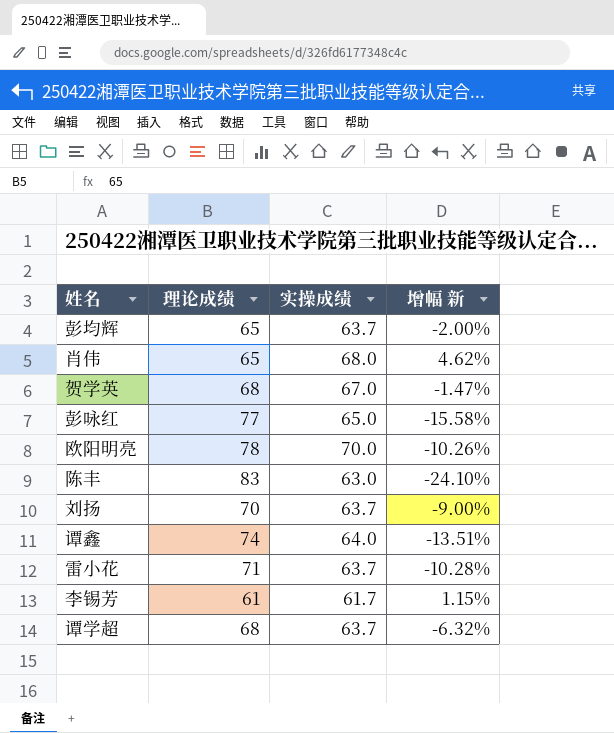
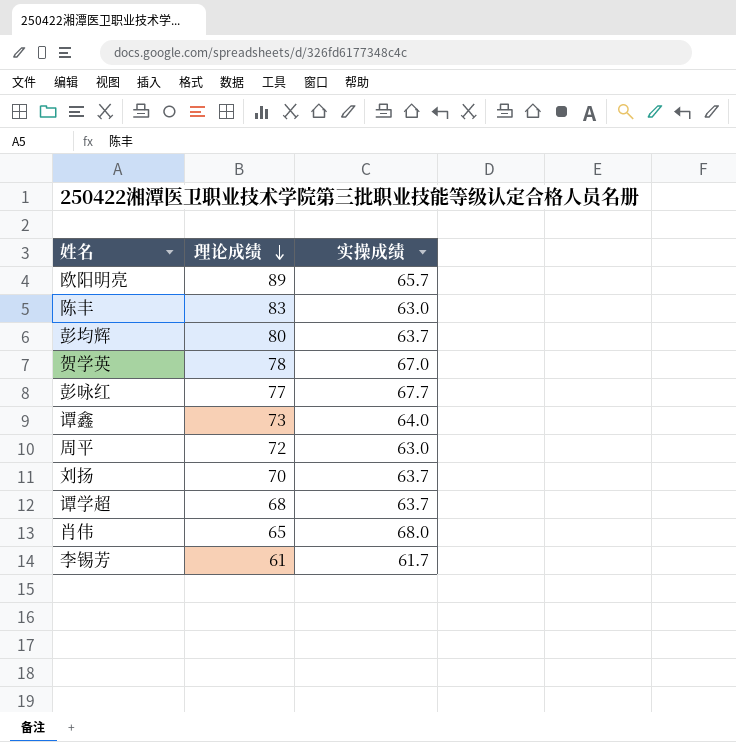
row order: none -> 理论成绩 descending
column 增幅 新 | formula: ([实操成绩] - [理论成绩]) / [理论成绩] -> none
row 雷小花: 71 | 63.7 | -10.28% -> none
欧阳明亮 | 理论成绩: 78 -> 89
欧阳明亮 | 实操成绩: 70.0 -> 65.7
彭均辉 | 理论成绩: 65 -> 80
贺学英 | 理论成绩: 68 -> 78
彭咏红 | 实操成绩: 65.0 -> 67.7
谭鑫 | 理论成绩: 74 -> 73
row 周平: none -> 72 | 63.0

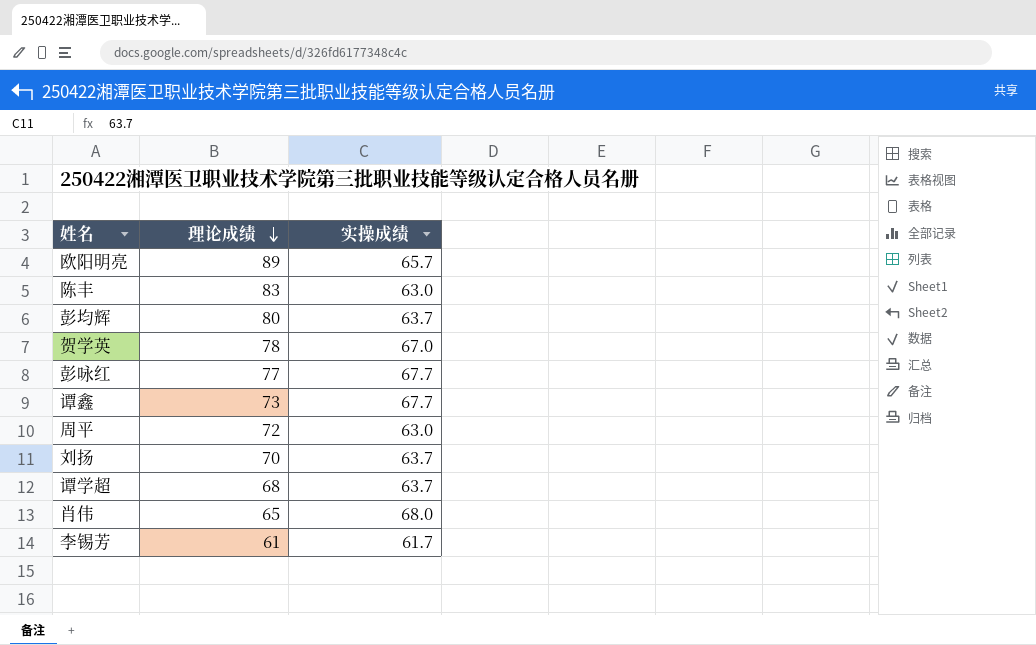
谭鑫 | 实操成绩: 64.0 -> 67.7

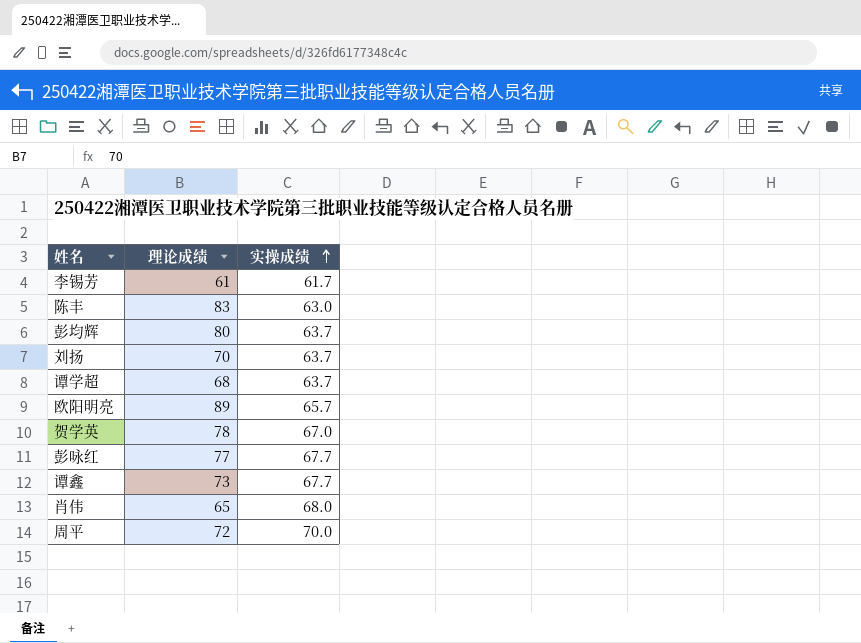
row order: 理论成绩 descending -> 实操成绩 ascending
周平 | 实操成绩: 63.0 -> 70.0

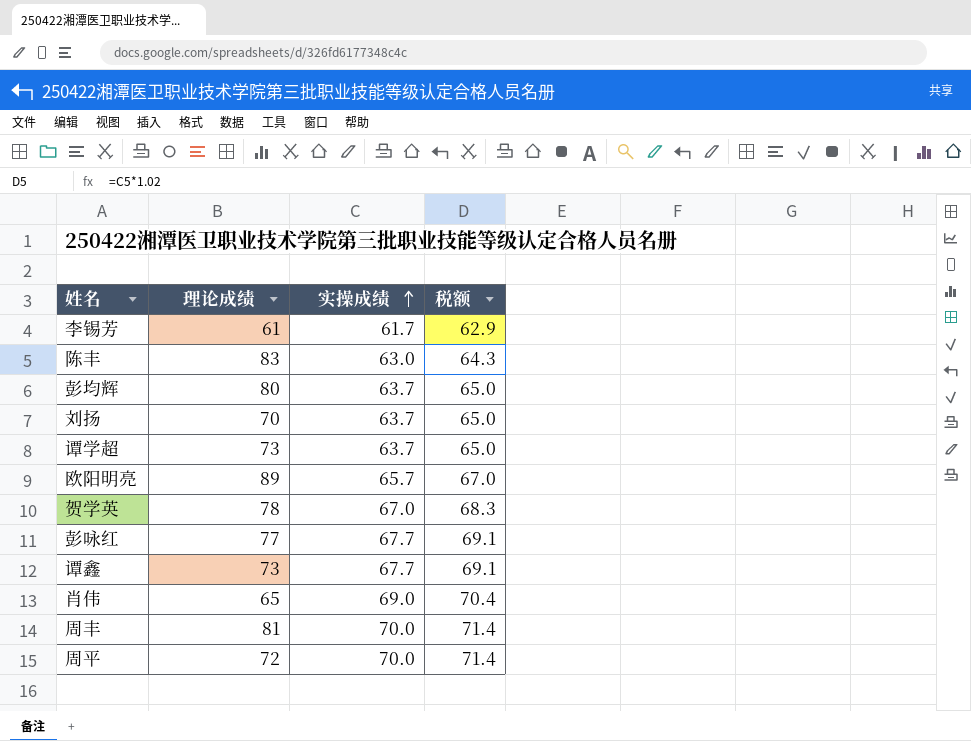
column 税额 | formula: none -> [实操成绩] * 1.02
谭学超 | 理论成绩: 68 -> 73
肖伟 | 实操成绩: 68.0 -> 69.0
row 周丰: none -> 81 | 70.0 | 71.4

